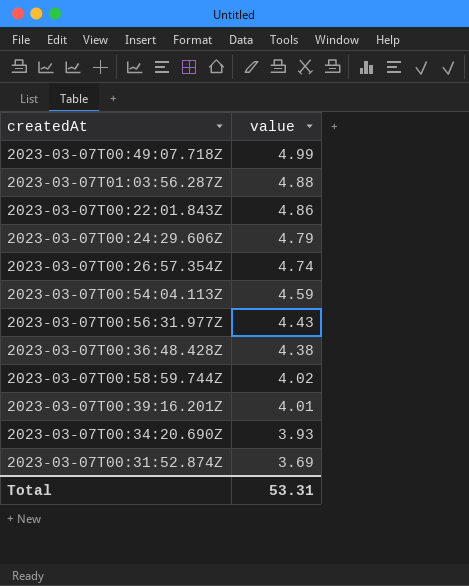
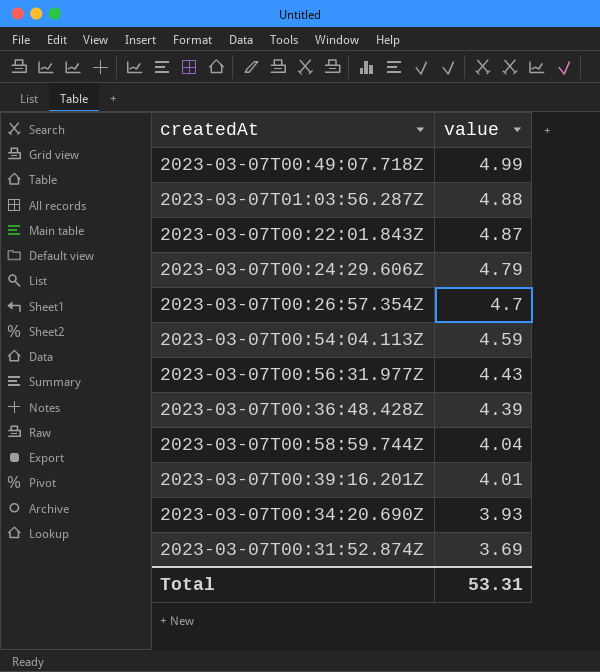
2023-03-07T00:22:01.843Z | value: 4.86 -> 4.87
2023-03-07T00:26:57.354Z | value: 4.74 -> 4.7
2023-03-07T00:36:48.428Z | value: 4.38 -> 4.39
2023-03-07T00:58:59.744Z | value: 4.02 -> 4.04

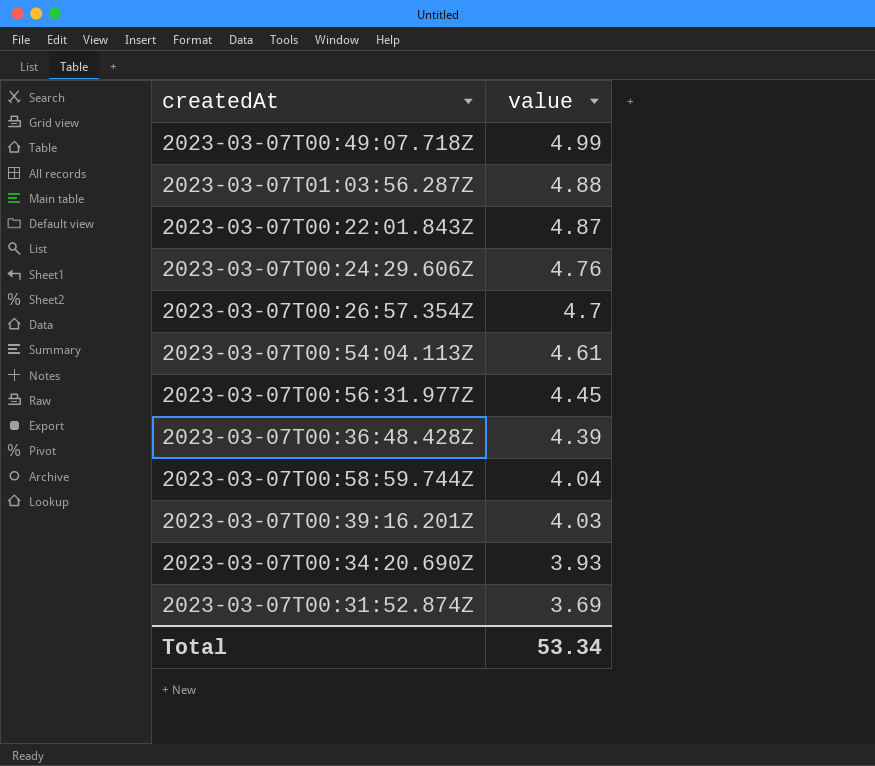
2023-03-07T00:24:29.606Z | value: 4.79 -> 4.76
2023-03-07T00:54:04.113Z | value: 4.59 -> 4.61
2023-03-07T00:56:31.977Z | value: 4.43 -> 4.45
2023-03-07T00:39:16.201Z | value: 4.01 -> 4.03
Total | value: 53.31 -> 53.34

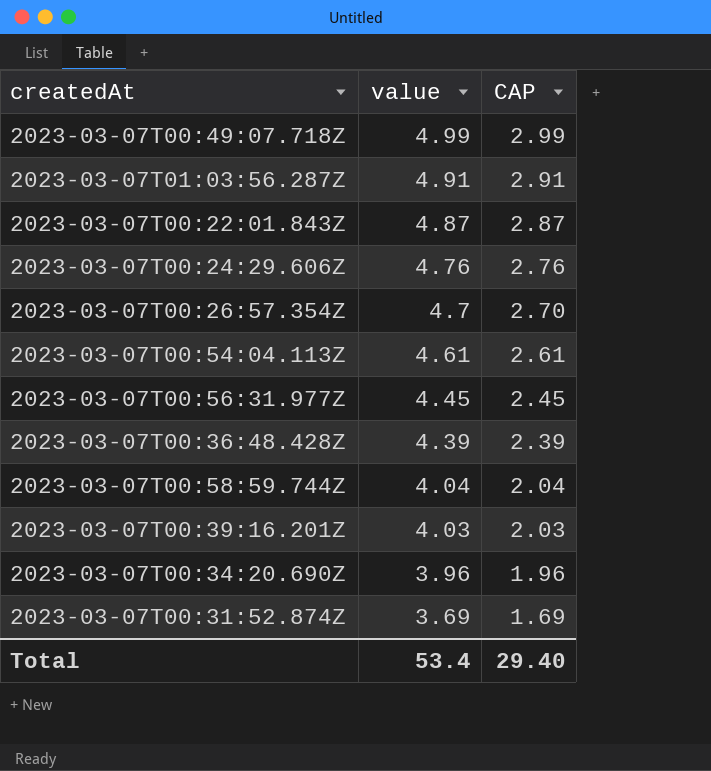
column CAP | formula: none -> [value] - 2
2023-03-07T01:03:56.287Z | value: 4.88 -> 4.91
2023-03-07T00:34:20.690Z | value: 3.93 -> 3.96
Total | value: 53.34 -> 53.4

